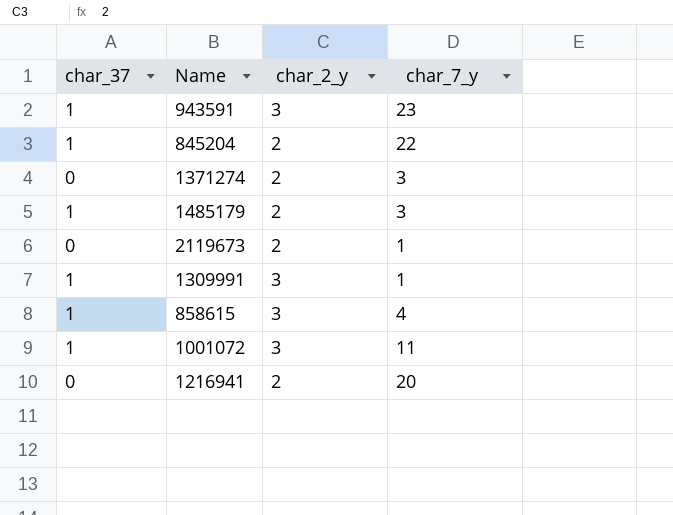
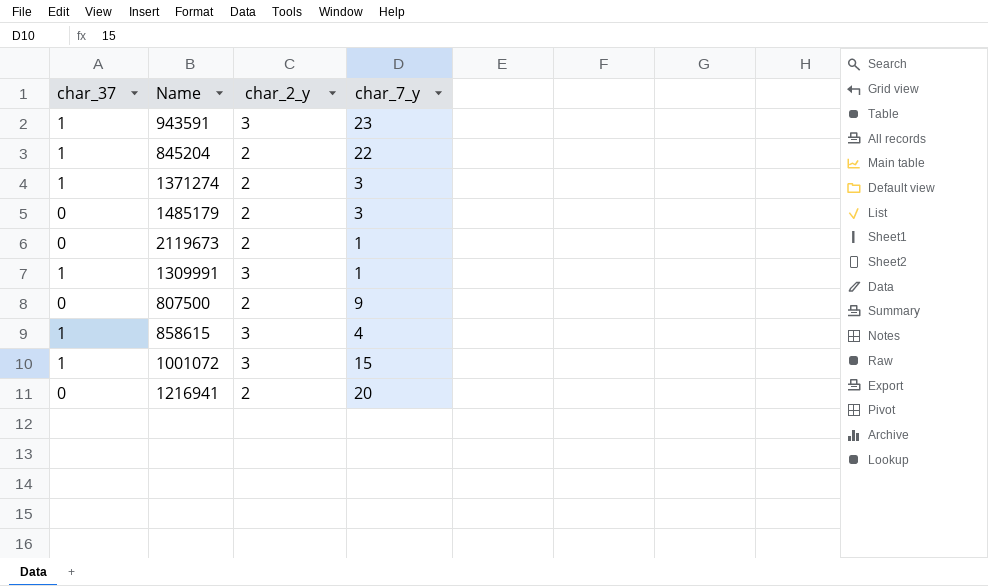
1371274 | char_37: 0 -> 1
1485179 | char_37: 1 -> 0
row 807500: none -> 0 | 2 | 9
1001072 | char_7_y: 11 -> 15

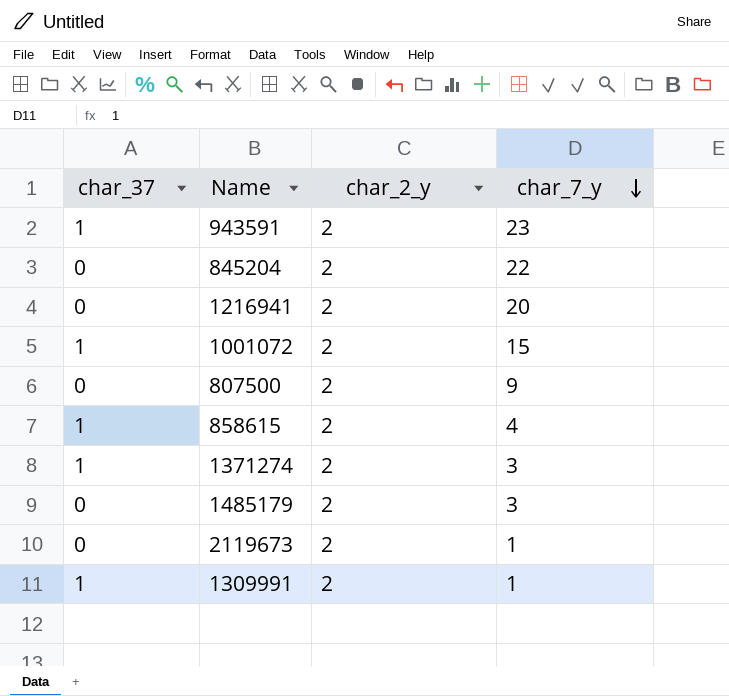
row order: none -> char_7_y descending
943591 | char_2_y: 3 -> 2
845204 | char_37: 1 -> 0
1001072 | char_2_y: 3 -> 2
858615 | char_2_y: 3 -> 2
1309991 | char_2_y: 3 -> 2

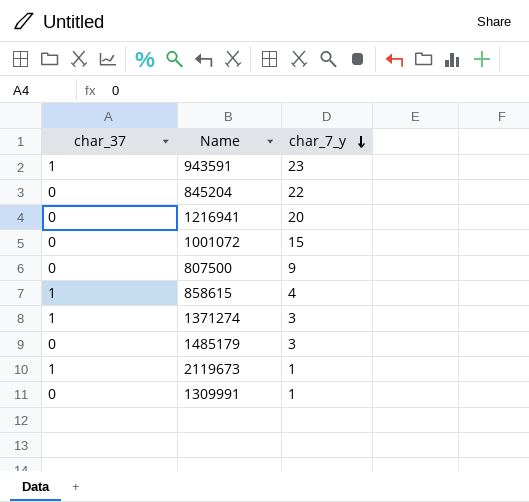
column char_2_y | position: 3 -> none
1001072 | char_37: 1 -> 0
2119673 | char_37: 0 -> 1
1309991 | char_37: 1 -> 0

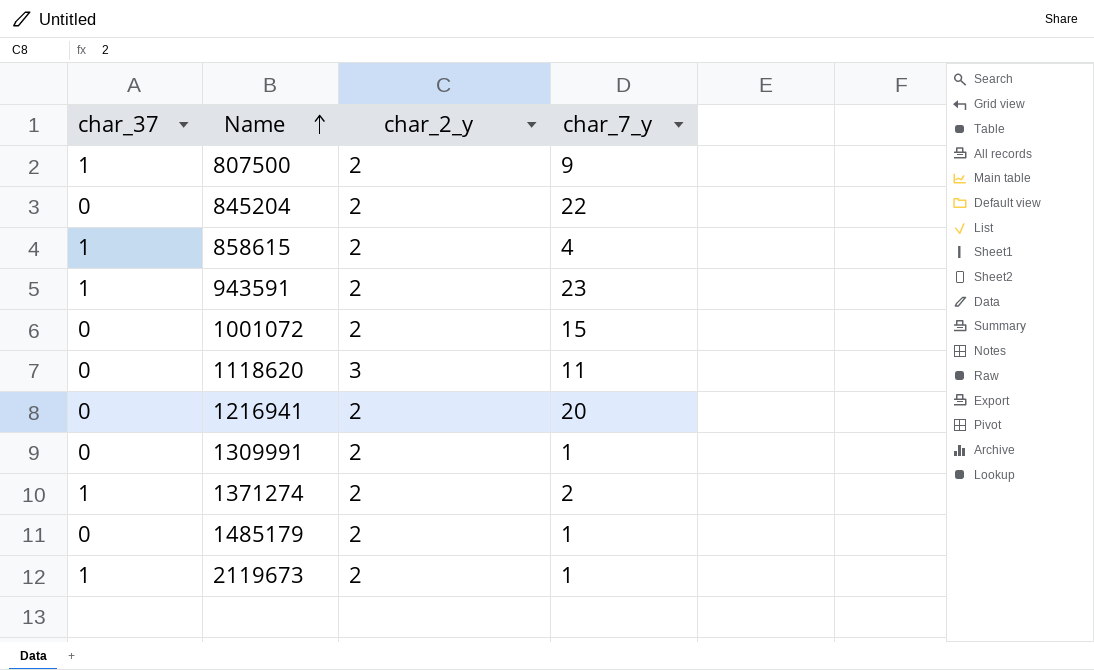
row order: char_7_y descending -> Name ascending
column char_2_y | position: none -> 3
807500 | char_37: 0 -> 1
row 1118620: none -> 0 | 3 | 11
1371274 | char_7_y: 3 -> 2
1485179 | char_7_y: 3 -> 1

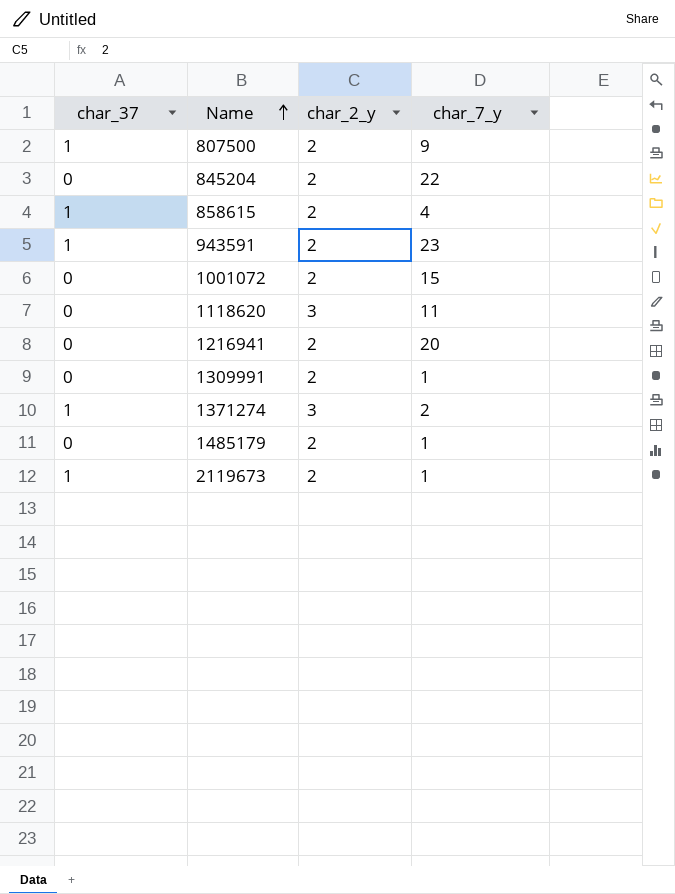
1371274 | char_2_y: 2 -> 3

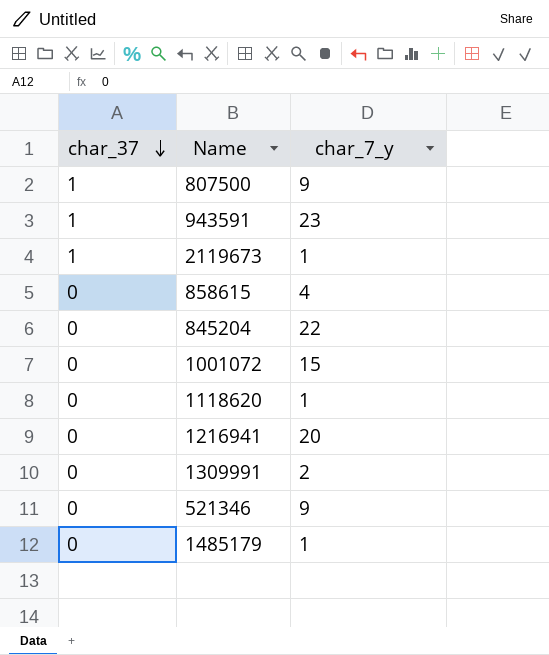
row order: Name ascending -> char_37 descending
column char_2_y | position: 3 -> none
row 1371274: 1 | 3 | 2 -> none
858615 | char_37: 1 -> 0
1118620 | char_7_y: 11 -> 1
1309991 | char_7_y: 1 -> 2
row 521346: none -> 0 | 9

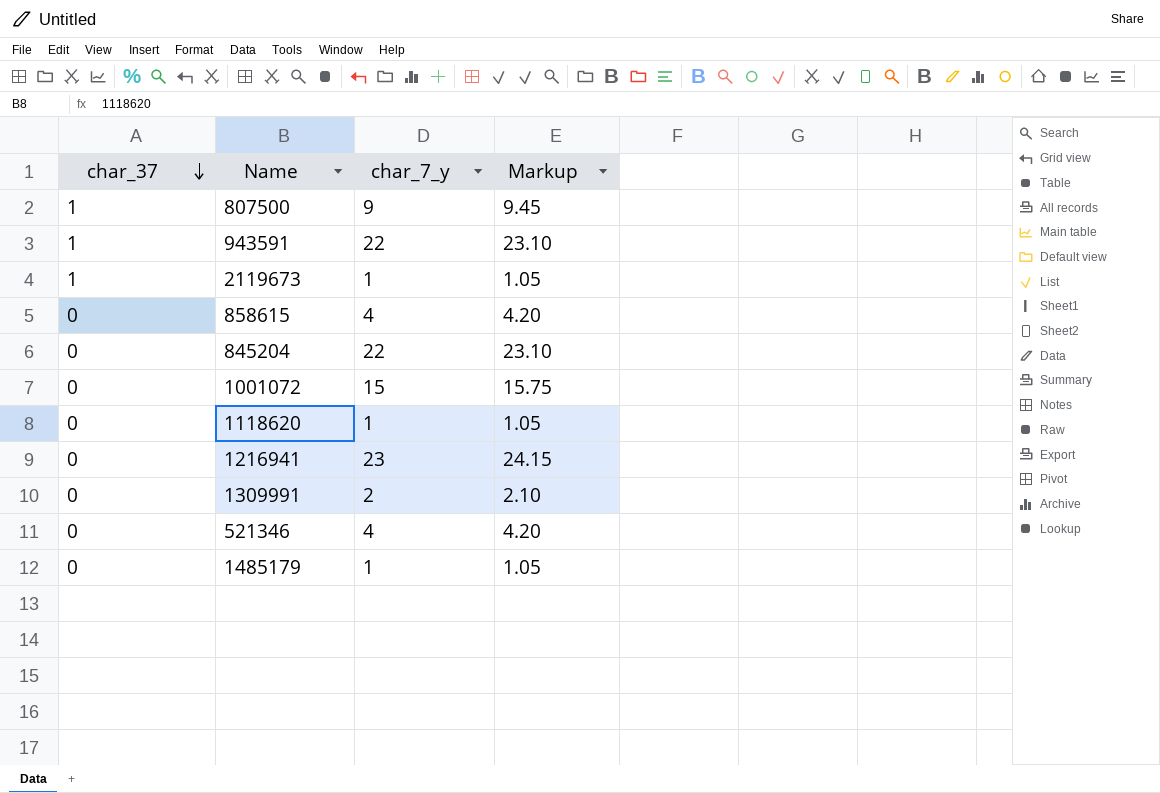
column Markup | formula: none -> [char_7_y] * 1.05
943591 | char_7_y: 23 -> 22
1216941 | char_7_y: 20 -> 23
521346 | char_7_y: 9 -> 4

